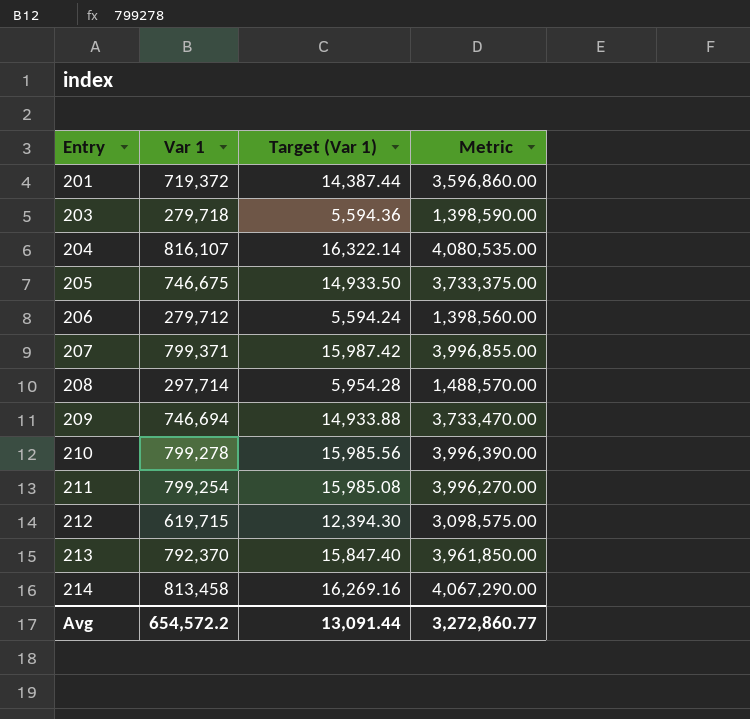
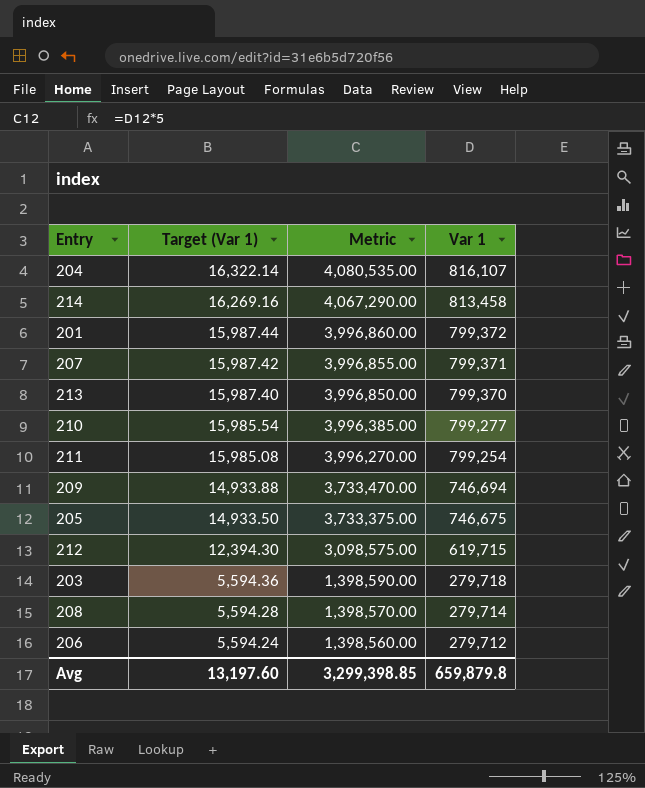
row order: Entry ascending -> Target (Var 1) descending
column Var 1 | position: 2 -> 4
201 | Target (Var 1): 14,387.44 -> 15,987.44
201 | Metric: 3,596,860.00 -> 3,996,860.00
201 | Var 1: 719,372 -> 799,372
213 | Target (Var 1): 15,847.40 -> 15,987.40
213 | Metric: 3,961,850.00 -> 3,996,850.00
213 | Var 1: 792,370 -> 799,370
210 | Target (Var 1): 15,985.56 -> 15,985.54
210 | Metric: 3,996,390.00 -> 3,996,385.00
210 | Var 1: 799,278 -> 799,277
208 | Target (Var 1): 5,954.28 -> 5,594.28
208 | Metric: 1,488,570.00 -> 1,398,570.00
208 | Var 1: 297,714 -> 279,714
Avg | Target (Var 1): 13,091.44 -> 13,197.60
Avg | Metric: 3,272,860.77 -> 3,299,398.85
Avg | Var 1: 654,572.2 -> 659,879.8

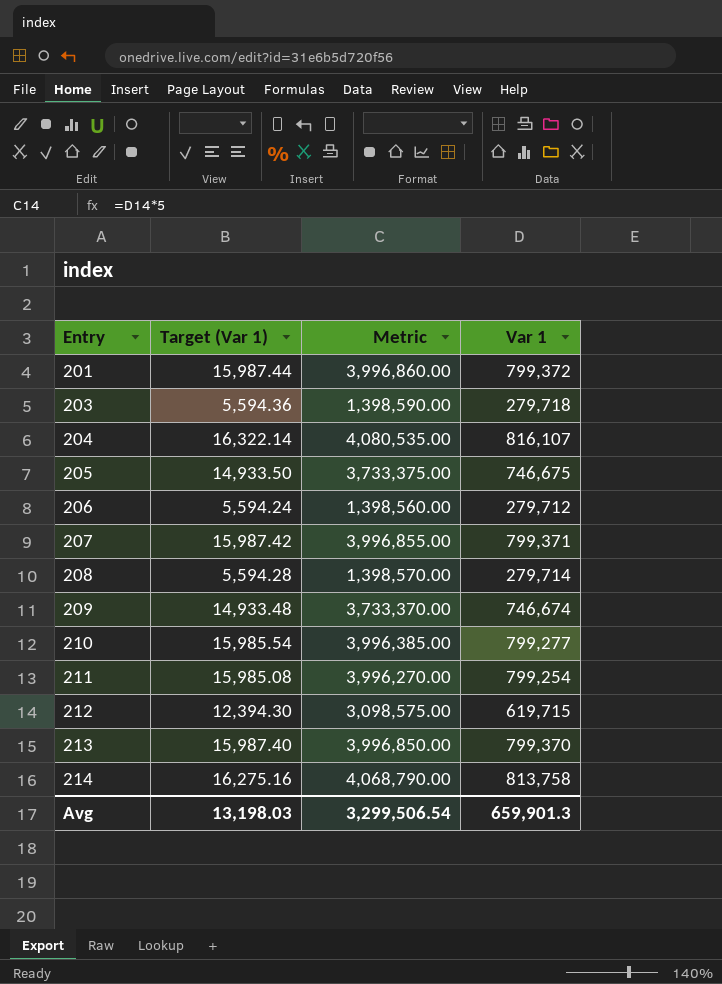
row order: Target (Var 1) descending -> Entry ascending
209 | Target (Var 1): 14,933.88 -> 14,933.48
209 | Metric: 3,733,470.00 -> 3,733,370.00
209 | Var 1: 746,694 -> 746,674
214 | Target (Var 1): 16,269.16 -> 16,275.16
214 | Metric: 4,067,290.00 -> 4,068,790.00
214 | Var 1: 813,458 -> 813,758
Avg | Target (Var 1): 13,197.60 -> 13,198.03
Avg | Metric: 3,299,398.85 -> 3,299,506.54
Avg | Var 1: 659,879.8 -> 659,901.3

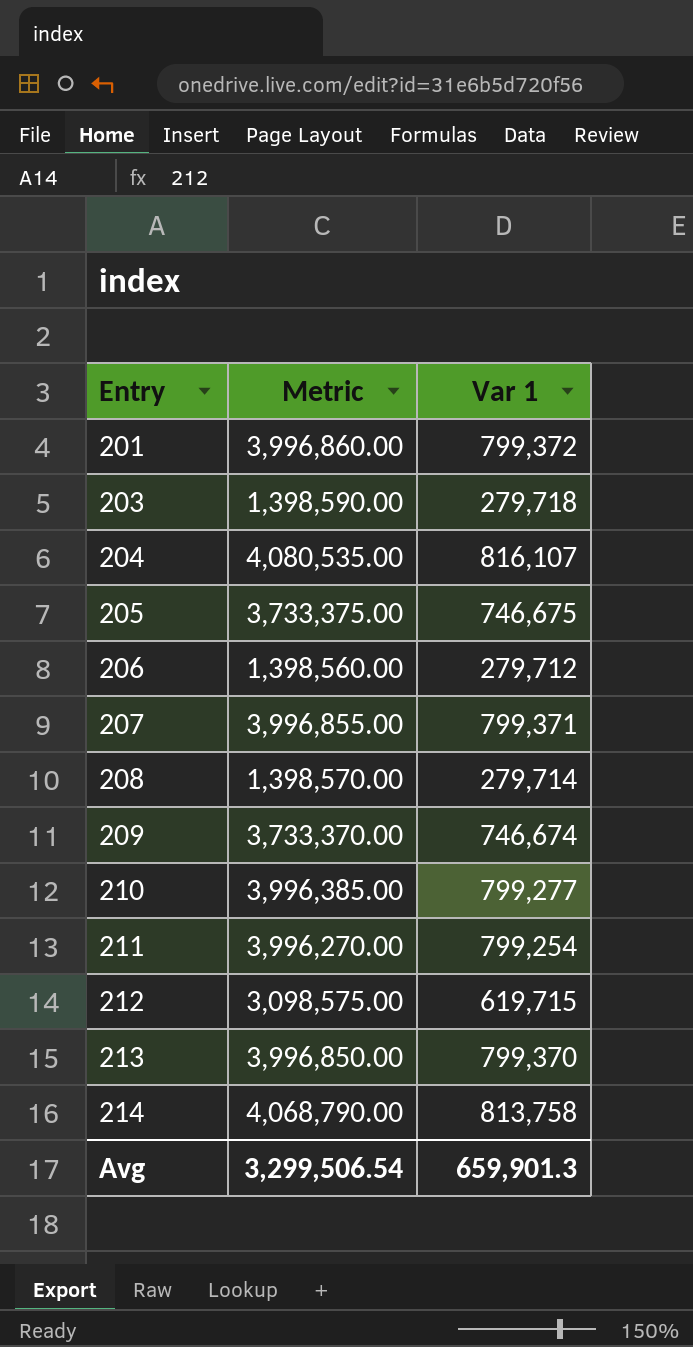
column Target (Var 1) | formula: [Var 1] * 0.02 -> none

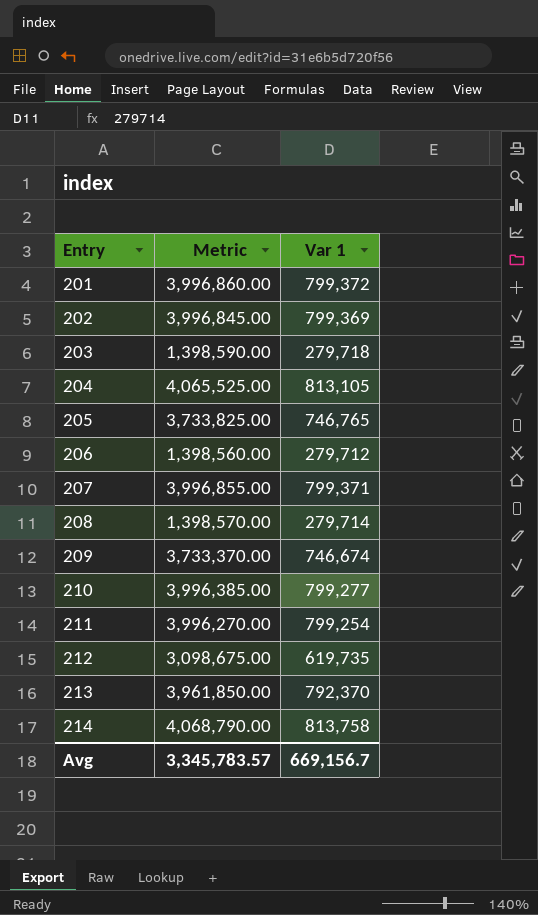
row 202: none -> 3,996,845.00 | 799,369
204 | Metric: 4,080,535.00 -> 4,065,525.00
204 | Var 1: 816,107 -> 813,105
205 | Metric: 3,733,375.00 -> 3,733,825.00
205 | Var 1: 746,675 -> 746,765
212 | Metric: 3,098,575.00 -> 3,098,675.00
212 | Var 1: 619,715 -> 619,735
213 | Metric: 3,996,850.00 -> 3,961,850.00
213 | Var 1: 799,370 -> 792,370
Avg | Metric: 3,299,506.54 -> 3,345,783.57
Avg | Var 1: 659,901.3 -> 669,156.7

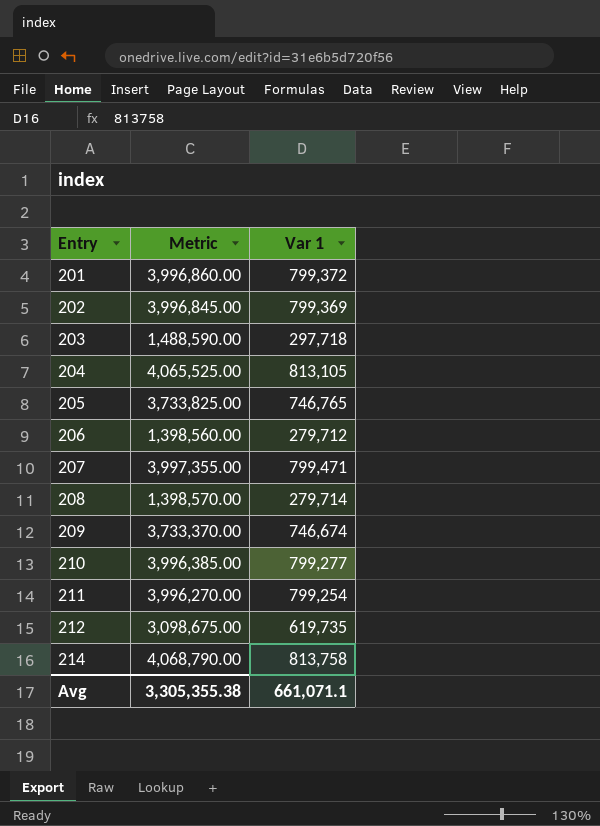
row 213: 3,961,850.00 | 792,370 -> none
203 | Metric: 1,398,590.00 -> 1,488,590.00
203 | Var 1: 279,718 -> 297,718
207 | Metric: 3,996,855.00 -> 3,997,355.00
207 | Var 1: 799,371 -> 799,471
Avg | Metric: 3,345,783.57 -> 3,305,355.38
Avg | Var 1: 669,156.7 -> 661,071.1

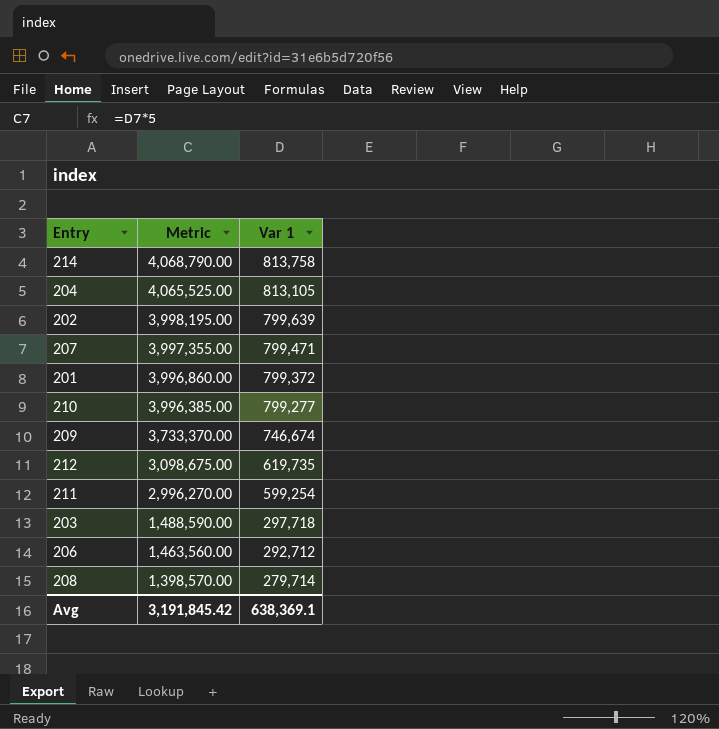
row order: Entry ascending -> Metric descending
row 205: 3,733,825.00 | 746,765 -> none
202 | Metric: 3,996,845.00 -> 3,998,195.00
202 | Var 1: 799,369 -> 799,639
211 | Metric: 3,996,270.00 -> 2,996,270.00
211 | Var 1: 799,254 -> 599,254
206 | Metric: 1,398,560.00 -> 1,463,560.00
206 | Var 1: 279,712 -> 292,712
Avg | Metric: 3,305,355.38 -> 3,191,845.42
Avg | Var 1: 661,071.1 -> 638,369.1

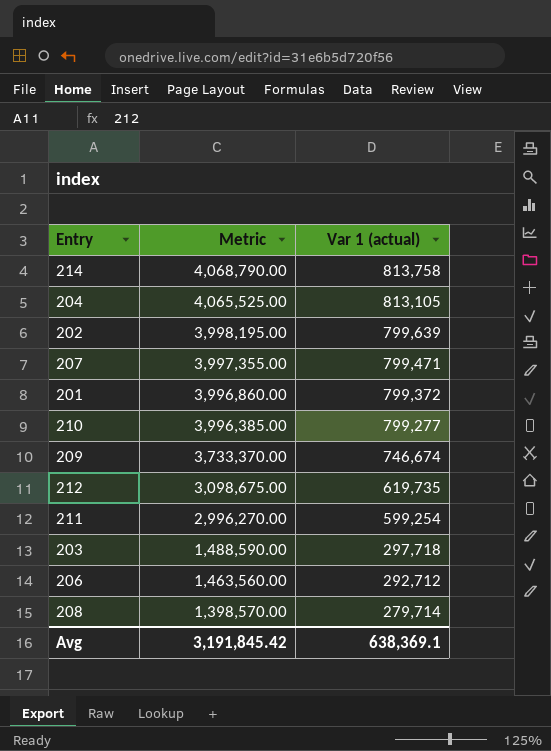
column name: Var 1 -> Var 1 (actual)

